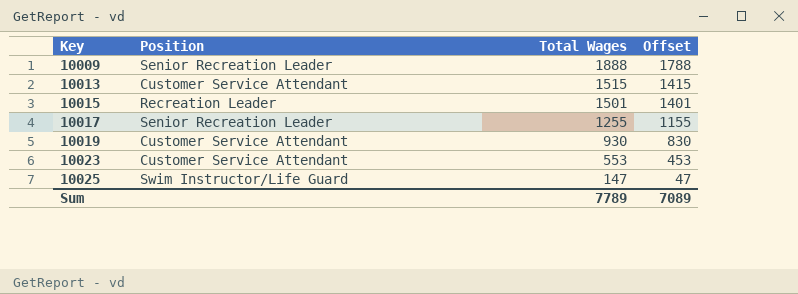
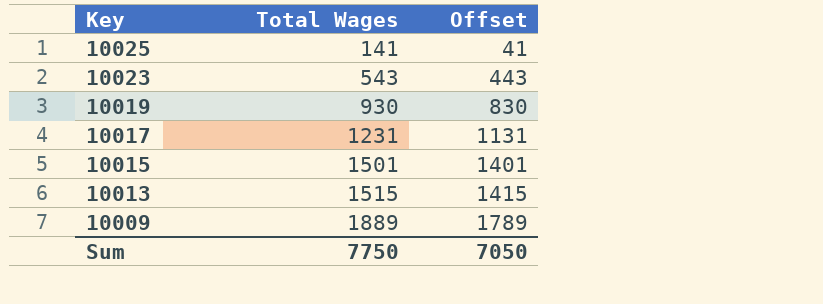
row order: Key ascending -> Key descending
column Position | position: 2 -> none
10025 | Total Wages: 147 -> 141
10025 | Offset: 47 -> 41
10023 | Total Wages: 553 -> 543
10023 | Offset: 453 -> 443
10017 | Total Wages: 1255 -> 1231
10017 | Offset: 1155 -> 1131
10009 | Total Wages: 1888 -> 1889
10009 | Offset: 1788 -> 1789
Sum | Total Wages: 7789 -> 7750
Sum | Offset: 7089 -> 7050

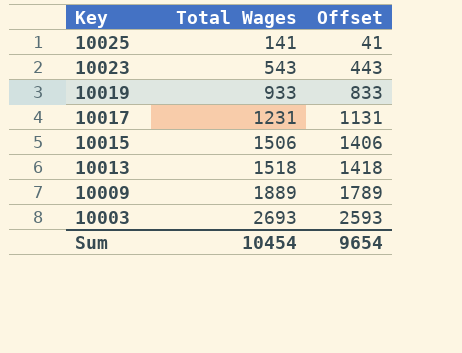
10019 | Total Wages: 930 -> 933
10019 | Offset: 830 -> 833
10015 | Total Wages: 1501 -> 1506
10015 | Offset: 1401 -> 1406
10013 | Total Wages: 1515 -> 1518
10013 | Offset: 1415 -> 1418
row 10003: none -> 2693 | 2593
Sum | Total Wages: 7750 -> 10454
Sum | Offset: 7050 -> 9654

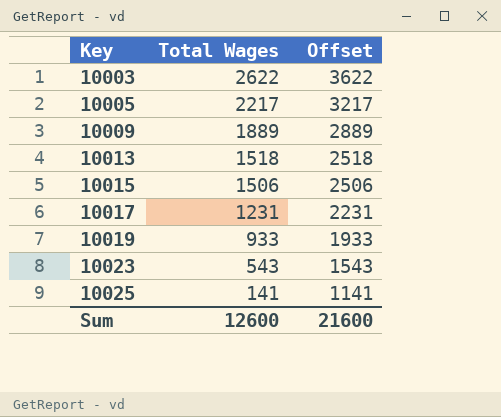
row order: Key descending -> Key ascending
column Offset | formula: [Total Wages] - 100 -> [Total Wages] + 1000
10003 | Total Wages: 2693 -> 2622
row 10005: none -> 2217 | 3217
Sum | Total Wages: 10454 -> 12600
Sum | Offset: 9654 -> 21600

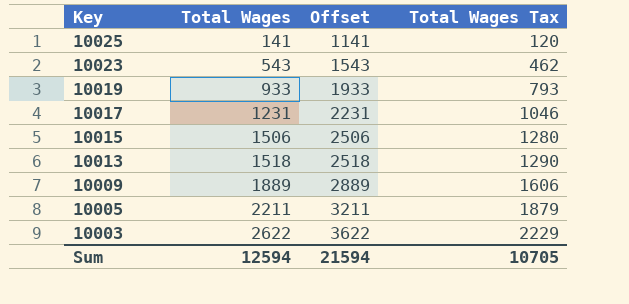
row order: Key ascending -> Key descending
column Total Wages Tax | formula: none -> [Total Wages] * 0.85
10005 | Total Wages: 2217 -> 2211
10005 | Offset: 3217 -> 3211
Sum | Total Wages: 12600 -> 12594
Sum | Offset: 21600 -> 21594

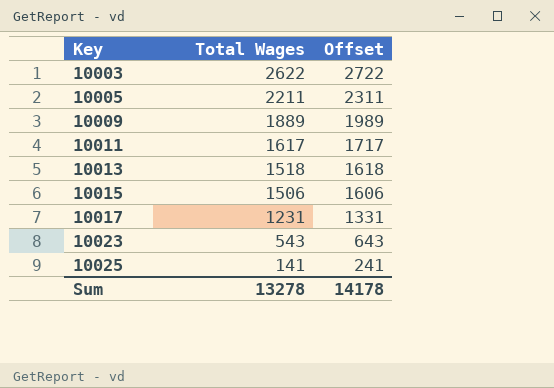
row order: Key descending -> Key ascending
column Total Wages Tax | formula: [Total Wages] * 0.85 -> none
column Offset | formula: [Total Wages] + 1000 -> [Total Wages] + 100
row 10019: 933 | 1933 | 793 -> none
row 10011: none -> 1617 | 1717
Sum | Total Wages: 12594 -> 13278
Sum | Offset: 21594 -> 14178

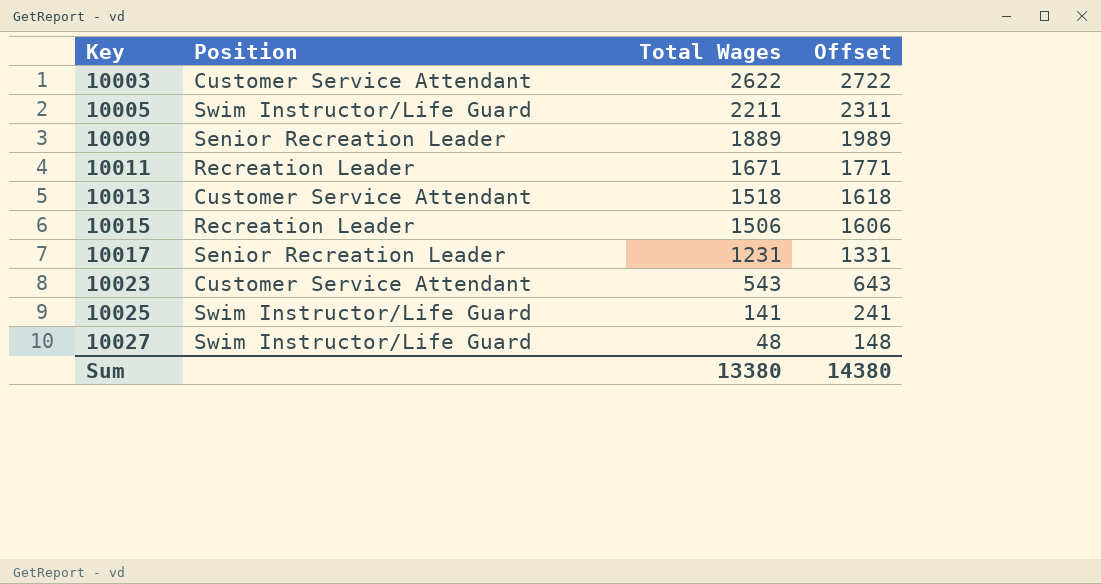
column Position | position: none -> 2
10011 | Total Wages: 1617 -> 1671
10011 | Offset: 1717 -> 1771
row 10027: none -> Swim Instructor/Life Guard | 48 | 148
Sum | Total Wages: 13278 -> 13380
Sum | Offset: 14178 -> 14380

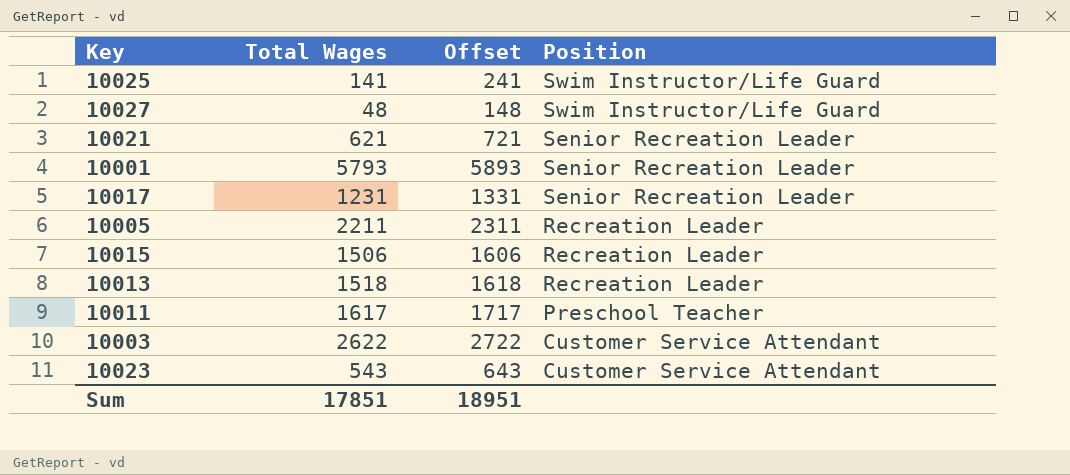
row order: Key ascending -> Position descending
column Position | position: 2 -> 4
row 10009: Senior Recreation Leader | 1889 | 1989 -> none
row 10021: none -> 621 | 721 | Senior Recreation Leader
row 10001: none -> 5793 | 5893 | Senior Recreation Leader
10005 | Position: Swim Instructor/Life Guard -> Recreation Leader
10013 | Position: Customer Service Attendant -> Recreation Leader
10011 | Total Wages: 1671 -> 1617
10011 | Offset: 1771 -> 1717
10011 | Position: Recreation Leader -> Preschool Teacher
Sum | Total Wages: 13380 -> 17851
Sum | Offset: 14380 -> 18951

